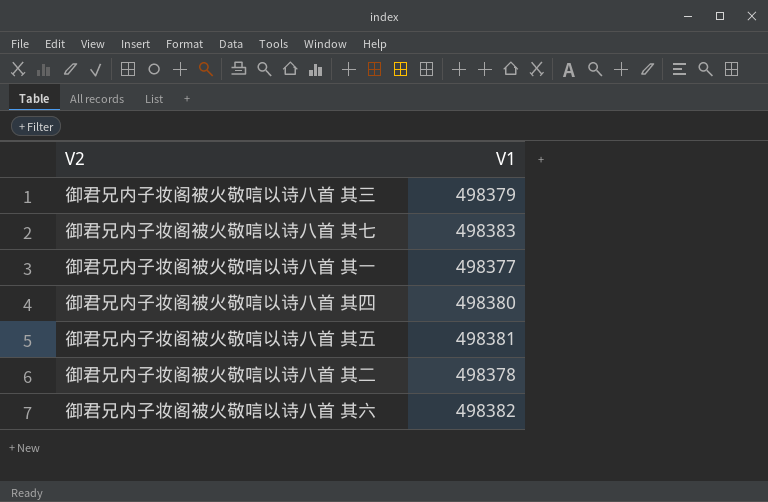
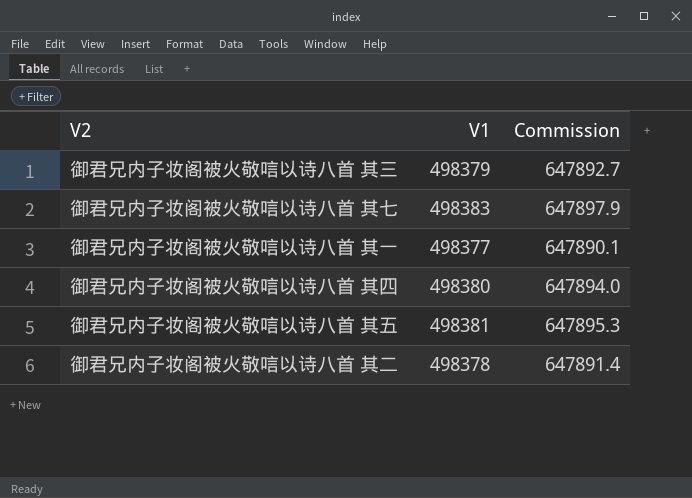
column Commission | formula: none -> [V1] * 1.3
row 御君兄内子妆阁被火敬唁以诗八首 其六: 498382 -> none

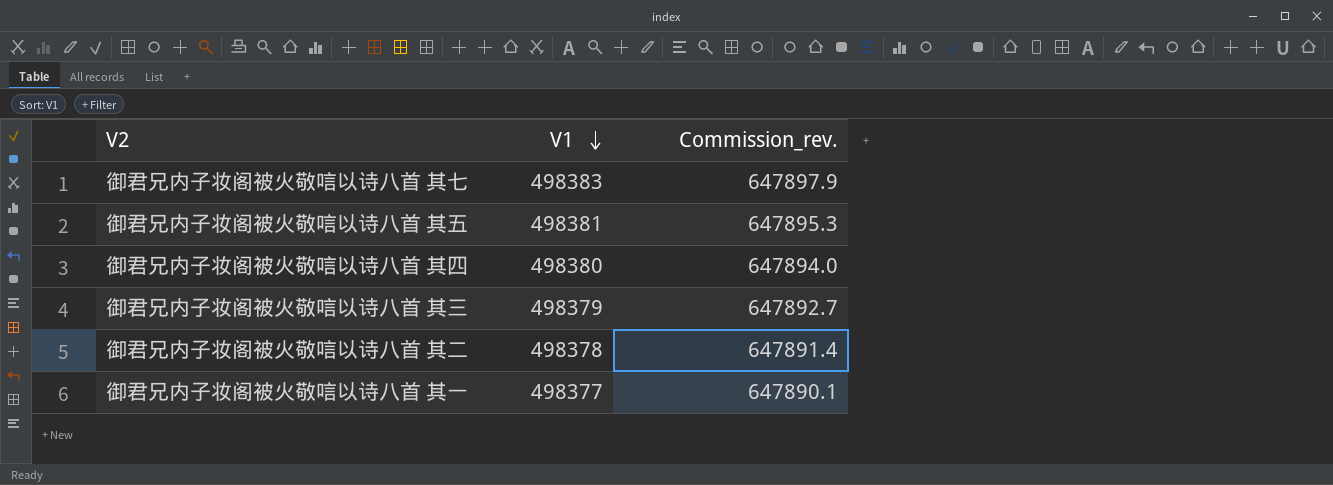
row order: none -> V1 descending
column name: Commission -> Commission_rev.

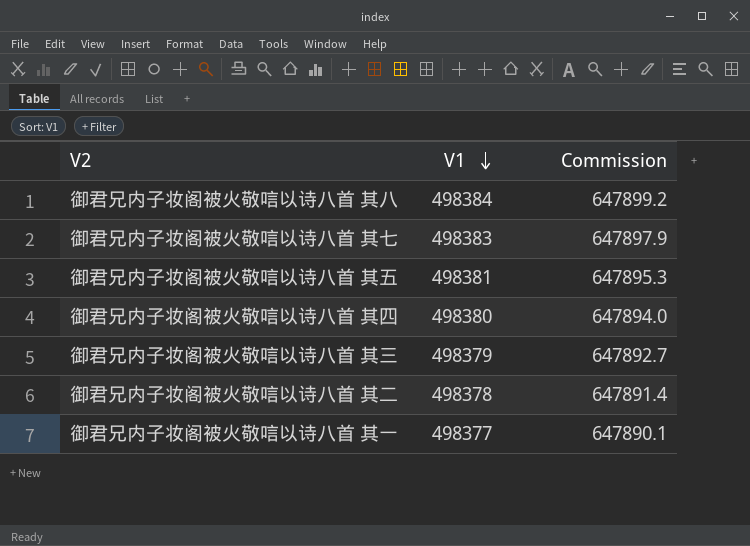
column name: Commission_rev. -> Commission
row 御君兄内子妆阁被火敬唁以诗八首 其八: none -> 498384 | 647899.2

